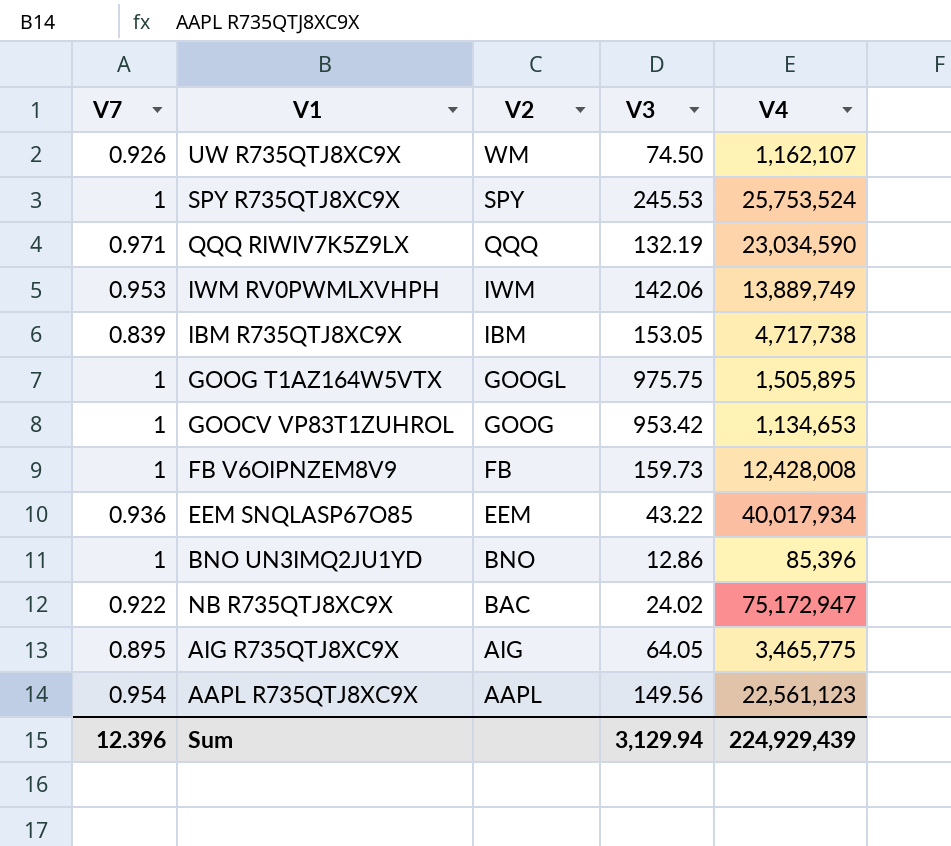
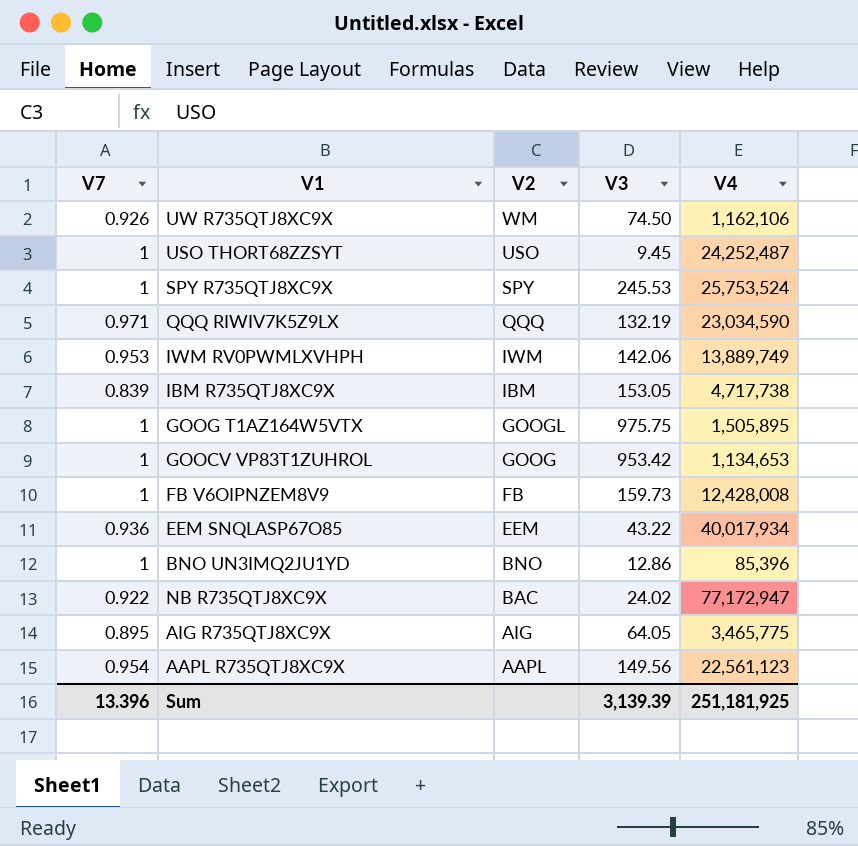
UW R735QTJ8XC9X | V4: 1,162,107 -> 1,162,106
row USO THORT68ZZSYT: none -> 1 | USO | 9.45 | 24,252,487
NB R735QTJ8XC9X | V4: 75,172,947 -> 77,172,947
Sum | V7: 12.396 -> 13.396
Sum | V3: 3,129.94 -> 3,139.39
Sum | V4: 224,929,439 -> 251,181,925

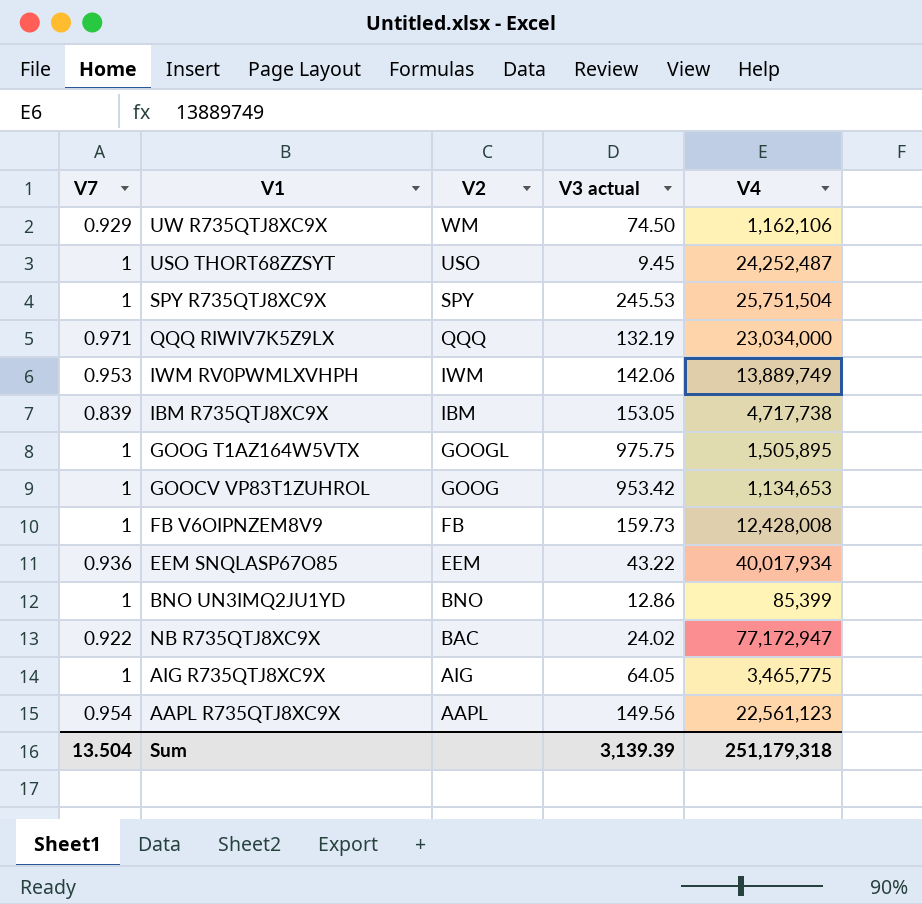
column name: V3 -> V3 actual
UW R735QTJ8XC9X | V7: 0.926 -> 0.929
SPY R735QTJ8XC9X | V4: 25,753,524 -> 25,751,504
QQQ RIWIV7K5Z9LX | V4: 23,034,590 -> 23,034,000
BNO UN3IMQ2JU1YD | V4: 85,396 -> 85,399
AIG R735QTJ8XC9X | V7: 0.895 -> 1
Sum | V7: 13.396 -> 13.504
Sum | V4: 251,181,925 -> 251,179,318

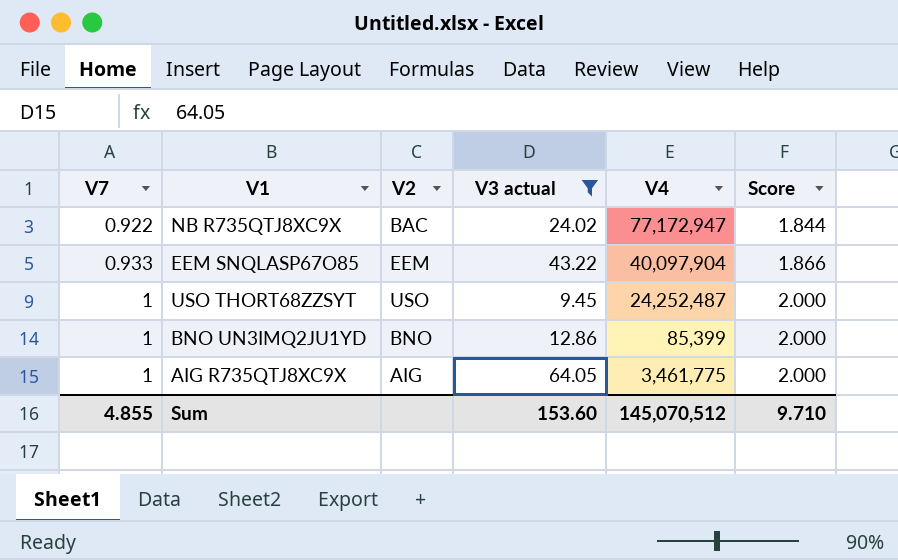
filter: none -> V3 actual <= 64.05
row order: V2 descending -> V7 ascending
column Score | formula: none -> [V7] * 2
EEM SNQLASP67O85 | V7: 0.936 -> 0.933
EEM SNQLASP67O85 | V4: 40,017,934 -> 40,097,904
AIG R735QTJ8XC9X | V4: 3,465,775 -> 3,461,775
Sum | V7: 13.504 -> 4.855
Sum | V3 actual: 3,139.39 -> 153.60
Sum | V4: 251,179,318 -> 145,070,512

